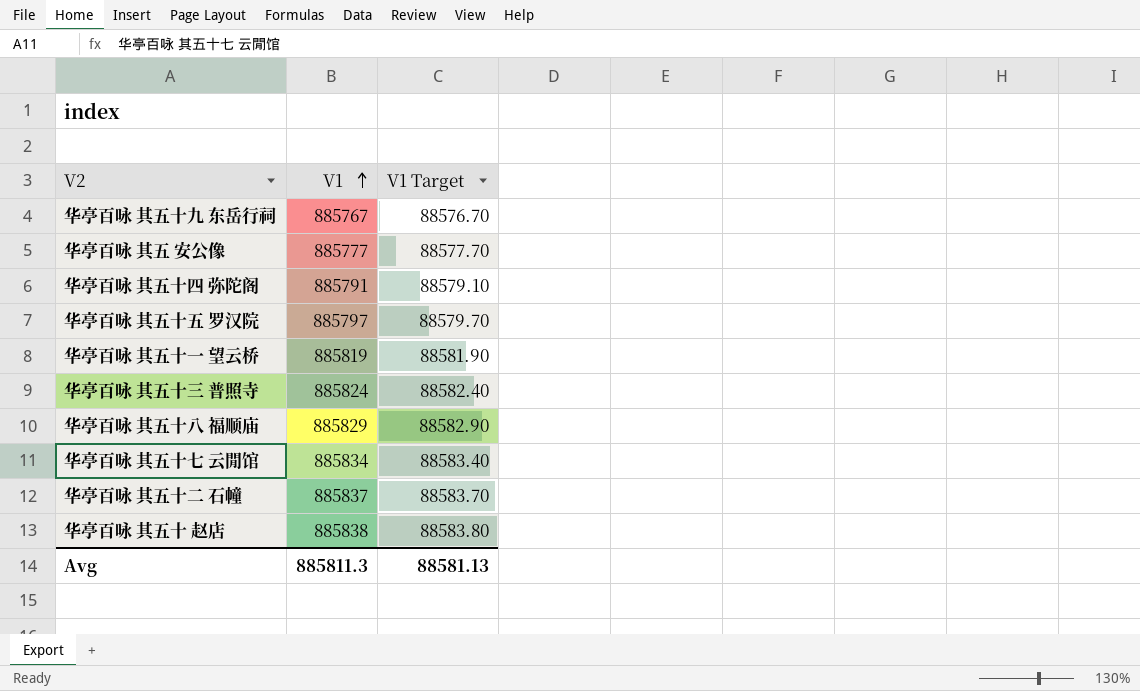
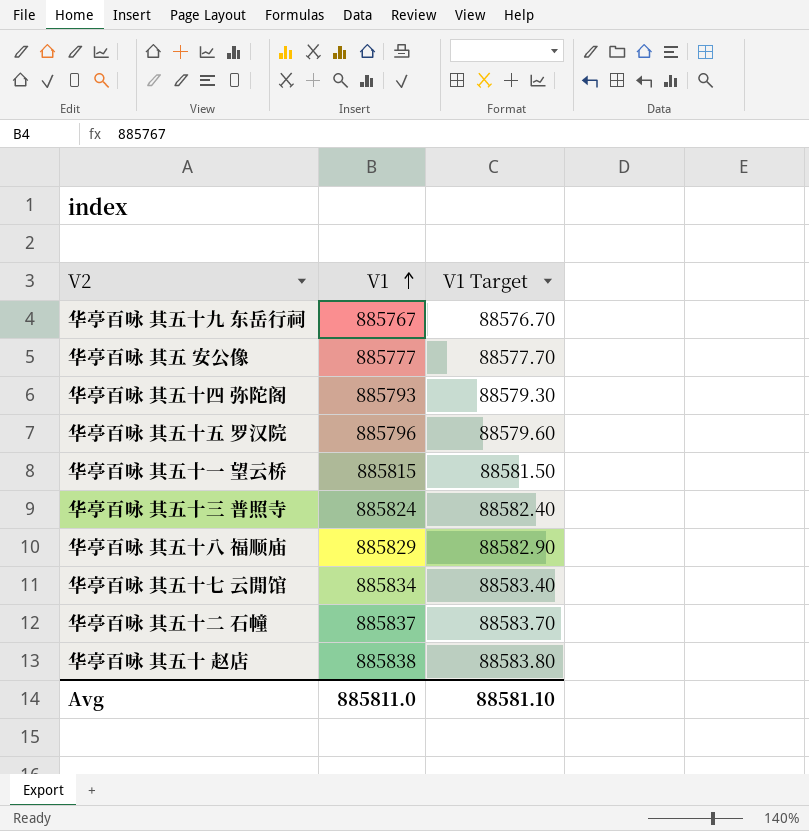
华亭百咏 其五十四 弥陀阁 | V1: 885791 -> 885793
华亭百咏 其五十四 弥陀阁 | V1 Target: 88579.10 -> 88579.30
华亭百咏 其五十五 罗汉院 | V1: 885797 -> 885796
华亭百咏 其五十五 罗汉院 | V1 Target: 88579.70 -> 88579.60
华亭百咏 其五十一 望云桥 | V1: 885819 -> 885815
华亭百咏 其五十一 望云桥 | V1 Target: 88581.90 -> 88581.50
Avg | V1: 885811.3 -> 885811.0
Avg | V1 Target: 88581.13 -> 88581.10

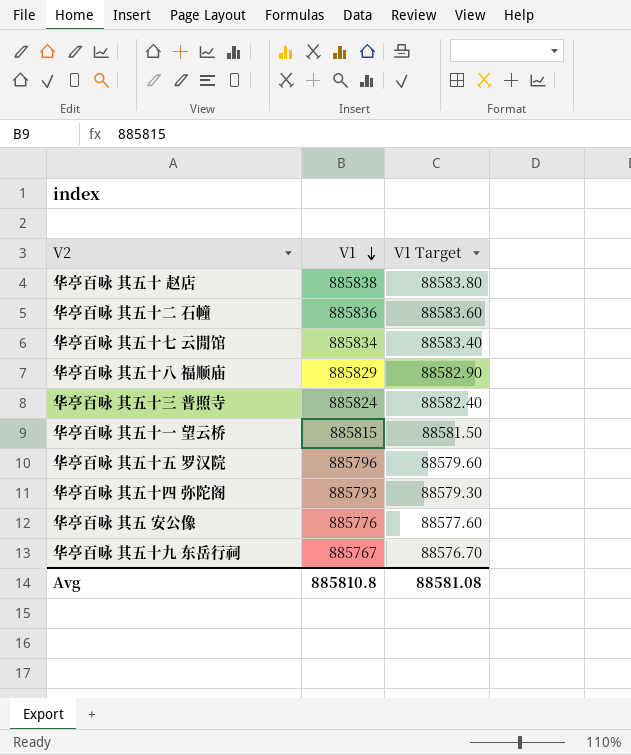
row order: V1 ascending -> V1 descending
华亭百咏 其五十二 石幢 | V1: 885837 -> 885836
华亭百咏 其五十二 石幢 | V1 Target: 88583.70 -> 88583.60
华亭百咏 其五 安公像 | V1: 885777 -> 885776
华亭百咏 其五 安公像 | V1 Target: 88577.70 -> 88577.60
Avg | V1: 885811.0 -> 885810.8
Avg | V1 Target: 88581.10 -> 88581.08

